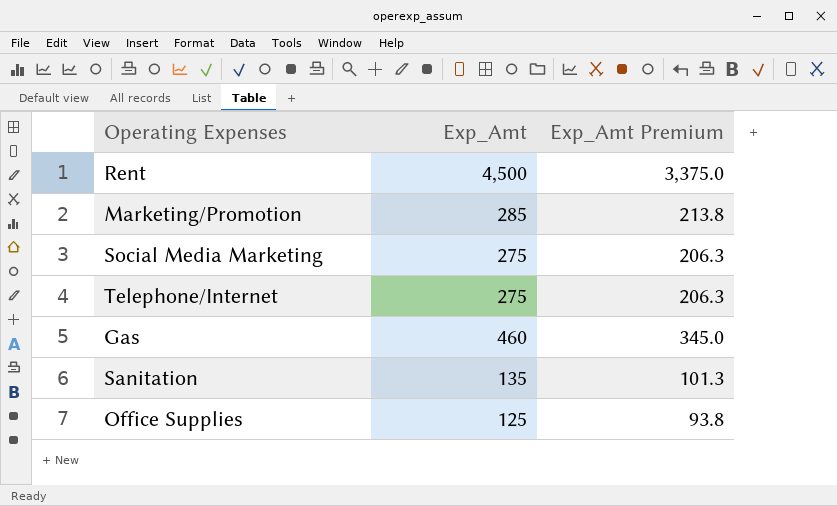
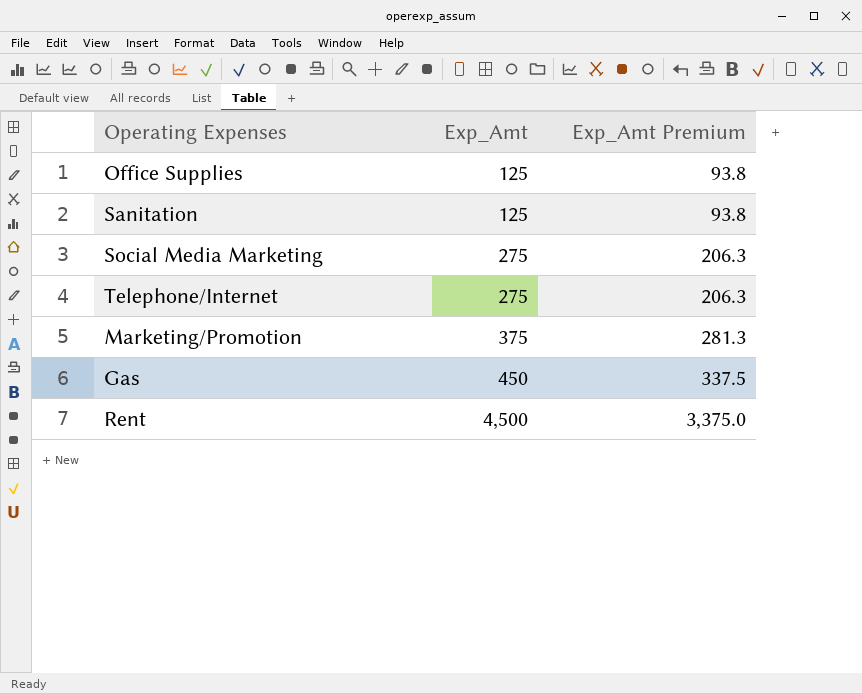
row order: none -> Exp_Amt ascending
Sanitation | Exp_Amt: 135 -> 125
Sanitation | Exp_Amt Premium: 101.3 -> 93.8
Marketing/Promotion | Exp_Amt: 285 -> 375
Marketing/Promotion | Exp_Amt Premium: 213.8 -> 281.3
Gas | Exp_Amt: 460 -> 450
Gas | Exp_Amt Premium: 345.0 -> 337.5

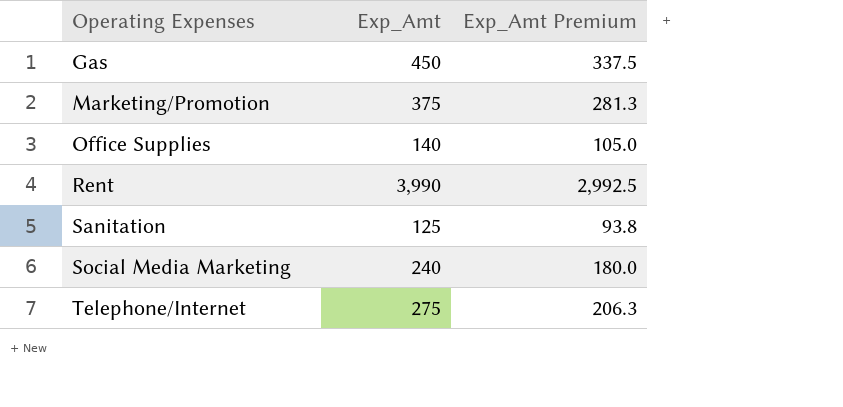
row order: Exp_Amt ascending -> Operating Expenses ascending
Office Supplies | Exp_Amt: 125 -> 140
Office Supplies | Exp_Amt Premium: 93.8 -> 105.0
Rent | Exp_Amt: 4,500 -> 3,990
Rent | Exp_Amt Premium: 3,375.0 -> 2,992.5
Social Media Marketing | Exp_Amt: 275 -> 240
Social Media Marketing | Exp_Amt Premium: 206.3 -> 180.0

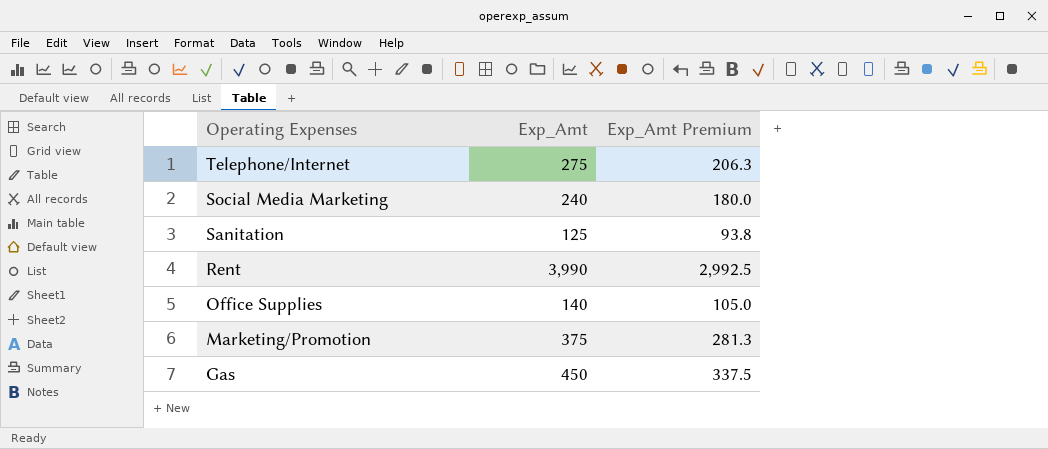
row order: Operating Expenses ascending -> Operating Expenses descending

